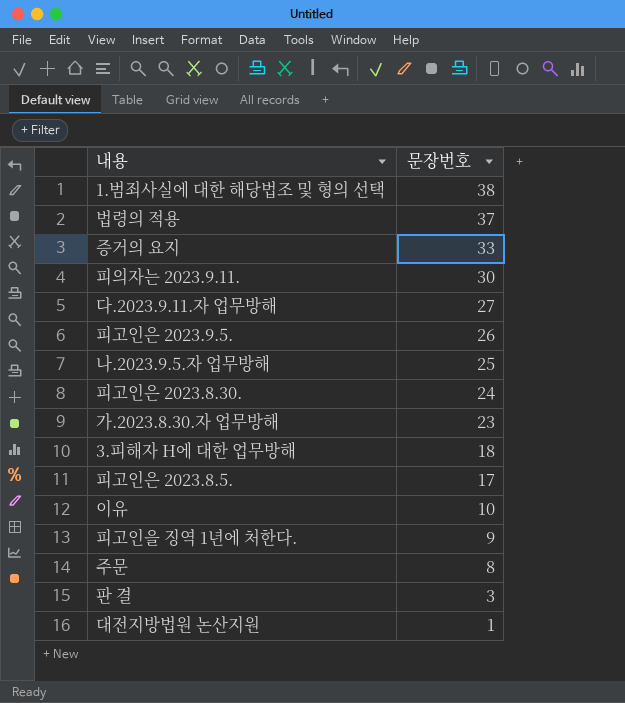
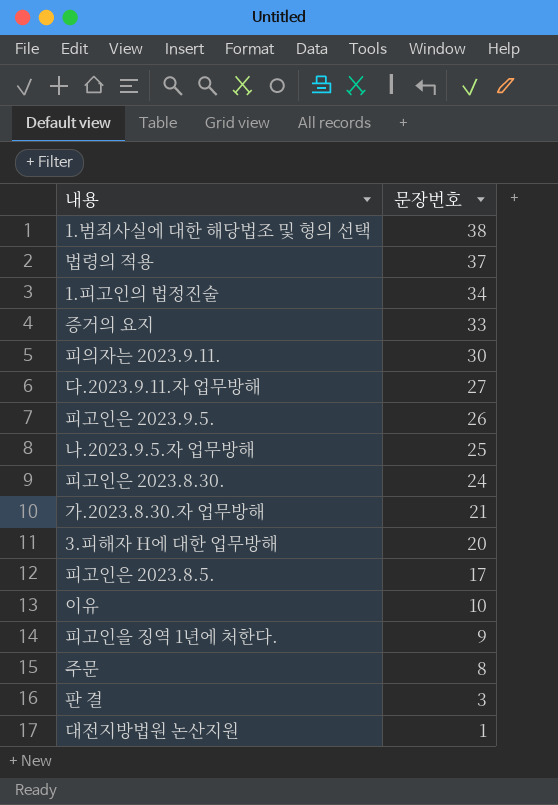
row 1.피고인의 법정진술: none -> 34
가.2023.8.30.자 업무방해 | 문장번호: 23 -> 21
3.피해자 H에 대한 업무방해 | 문장번호: 18 -> 20

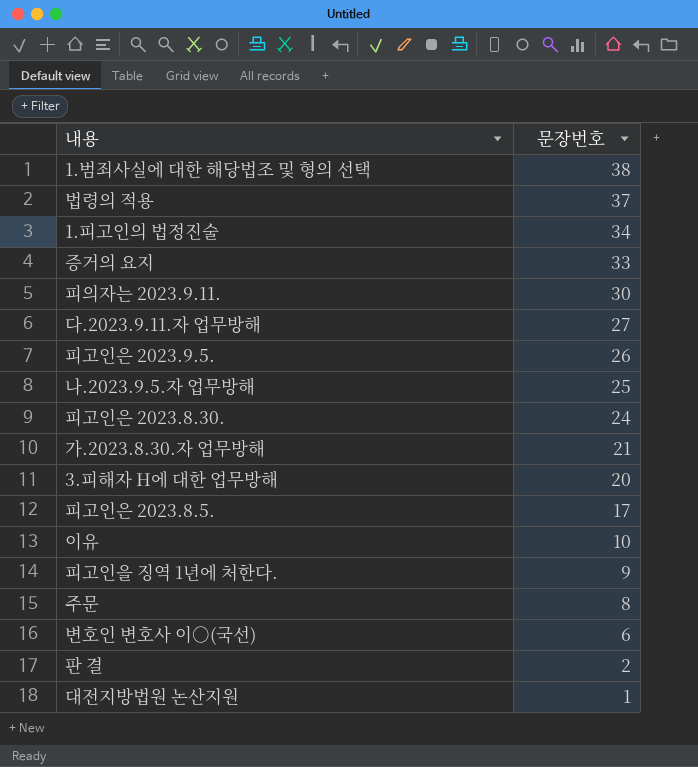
row 변호인 변호사 이○(국선): none -> 6
판 결 | 문장번호: 3 -> 2

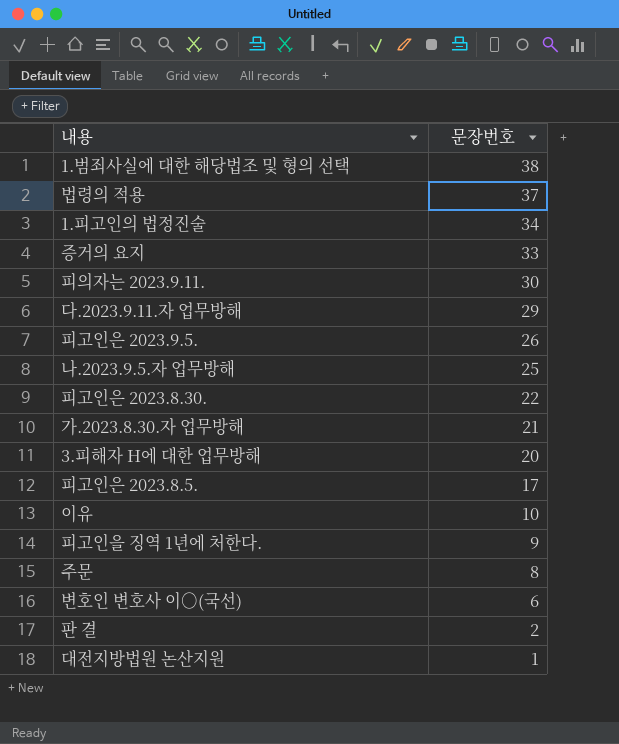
다.2023.9.11.자 업무방해 | 문장번호: 27 -> 29
피고인은 2023.8.30. | 문장번호: 24 -> 22

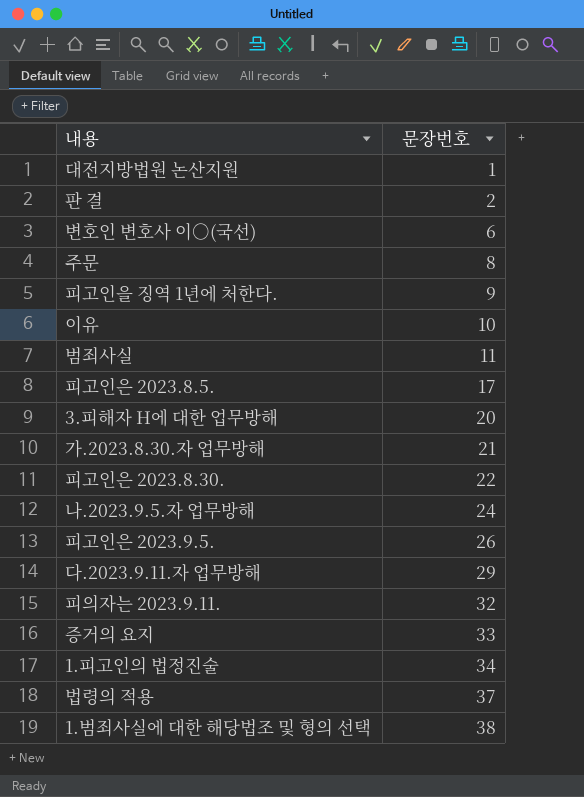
row order: 문장번호 descending -> 문장번호 ascending
row 범죄사실: none -> 11
나.2023.9.5.자 업무방해 | 문장번호: 25 -> 24
피의자는 2023.9.11. | 문장번호: 30 -> 32

